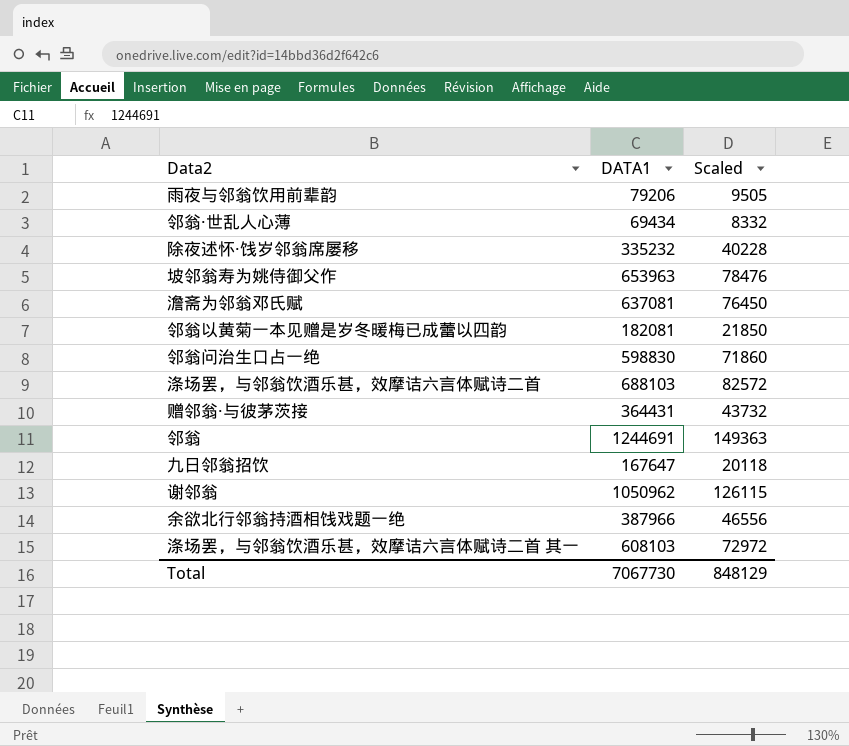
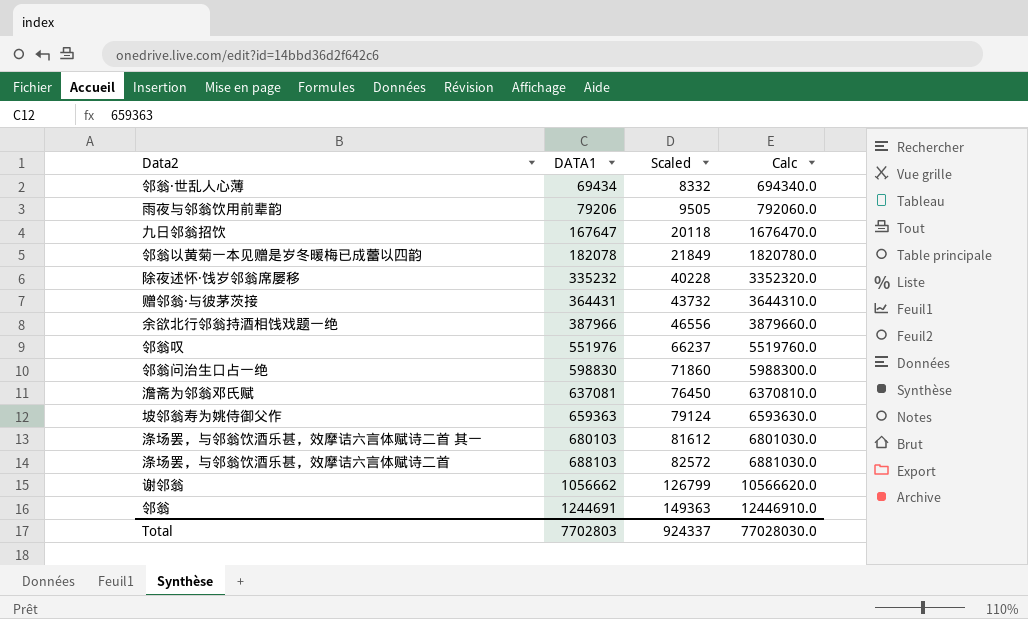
row order: none -> DATA1 ascending
column Calc | formula: none -> [DATA1] * 10
邻翁以黄菊一本见赠是岁冬暖梅已成蕾以四韵 | DATA1: 182081 -> 182078
邻翁以黄菊一本见赠是岁冬暖梅已成蕾以四韵 | Scaled: 21850 -> 21849
row 邻翁叹: none -> 551976 | 66237 | 5519760.0
坡邻翁寿为姚侍御父作 | DATA1: 653963 -> 659363
坡邻翁寿为姚侍御父作 | Scaled: 78476 -> 79124
涤场罢，与邻翁饮酒乐甚，效摩诘六言体赋诗二首 其一 | DATA1: 608103 -> 680103
涤场罢，与邻翁饮酒乐甚，效摩诘六言体赋诗二首 其一 | Scaled: 72972 -> 81612
谢邻翁 | DATA1: 1050962 -> 1056662
谢邻翁 | Scaled: 126115 -> 126799
Total | DATA1: 7067730 -> 7702803
Total | Scaled: 848129 -> 924337

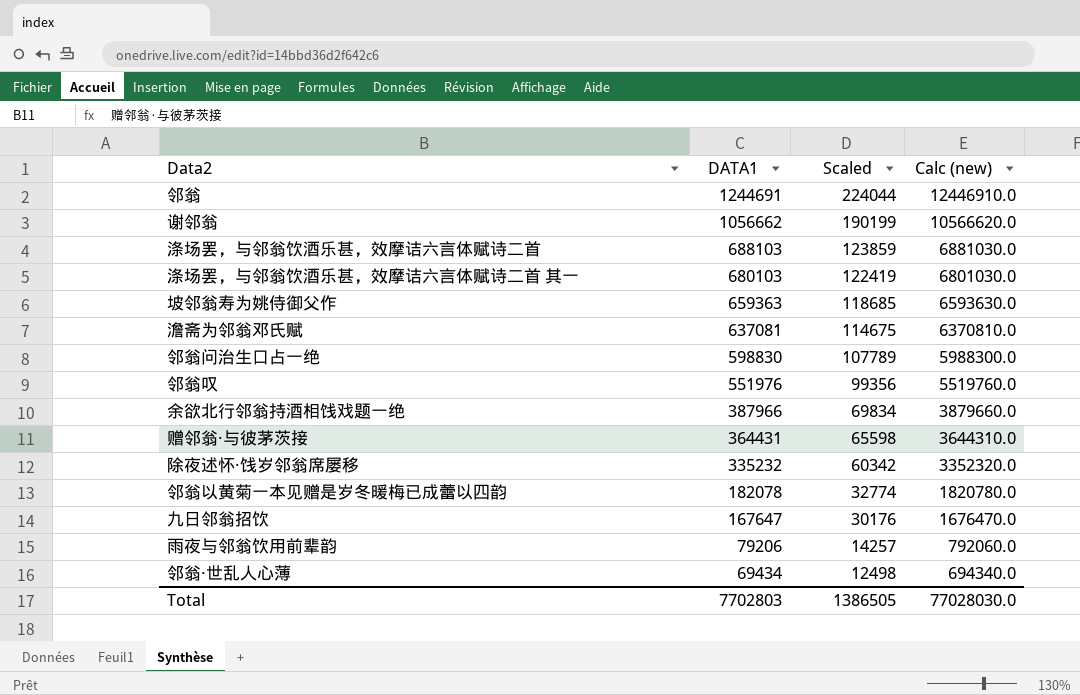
row order: DATA1 ascending -> DATA1 descending
column Scaled | formula: [DATA1] * 0.12 -> [DATA1] * 0.18
column name: Calc -> Calc (new)
Total | Scaled: 924337 -> 1386505

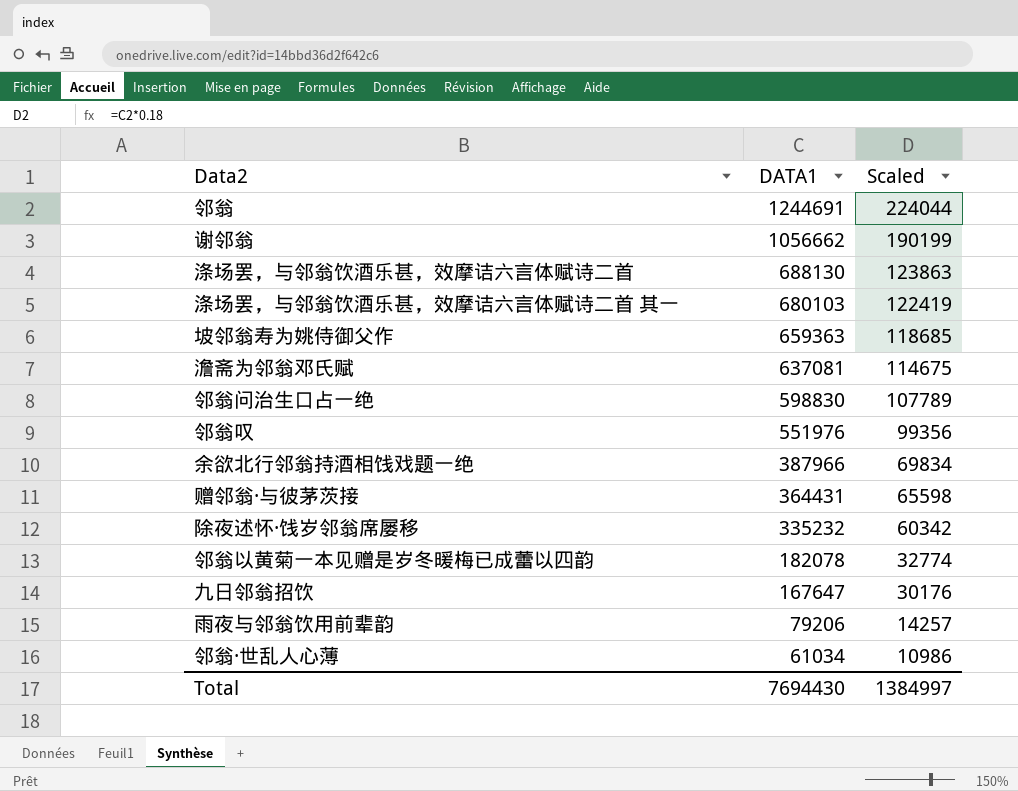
column Calc (new) | formula: [DATA1] * 10 -> none
涤场罢，与邻翁饮酒乐甚，效摩诘六言体赋诗二首 | DATA1: 688103 -> 688130
涤场罢，与邻翁饮酒乐甚，效摩诘六言体赋诗二首 | Scaled: 123859 -> 123863
邻翁·世乱人心薄 | DATA1: 69434 -> 61034
邻翁·世乱人心薄 | Scaled: 12498 -> 10986
Total | DATA1: 7702803 -> 7694430
Total | Scaled: 1386505 -> 1384997

